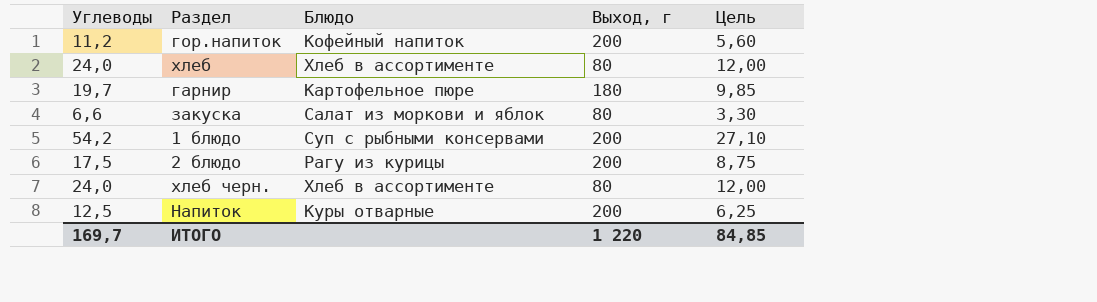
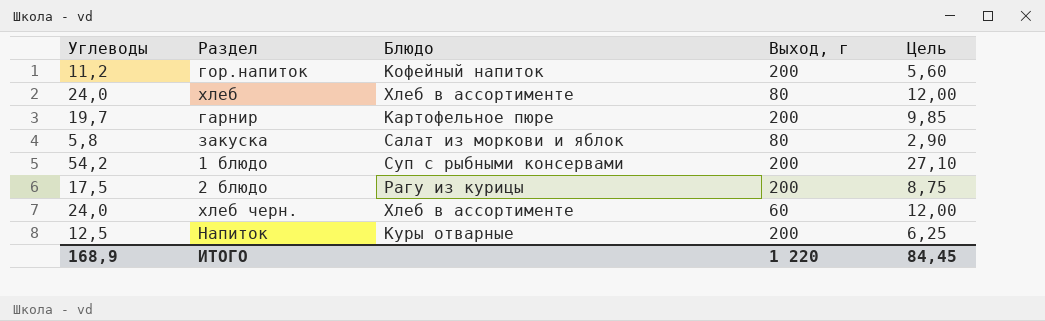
гарнир | Выход, г: 180 -> 200
закуска | Углеводы: 6,6 -> 5,8
закуска | Цель: 3,30 -> 2,90
хлеб черн. | Выход, г: 80 -> 60
ИТОГО | Углеводы: 169,7 -> 168,9
ИТОГО | Цель: 84,85 -> 84,45

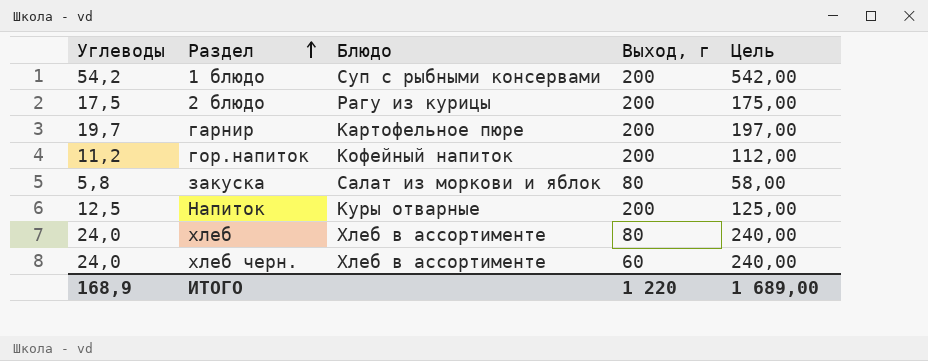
row order: none -> Раздел ascending
column Цель | formula: [Углеводы] * 0,5 -> [Углеводы] * 10
ИТОГО | Цель: 84,45 -> 1 689,00

